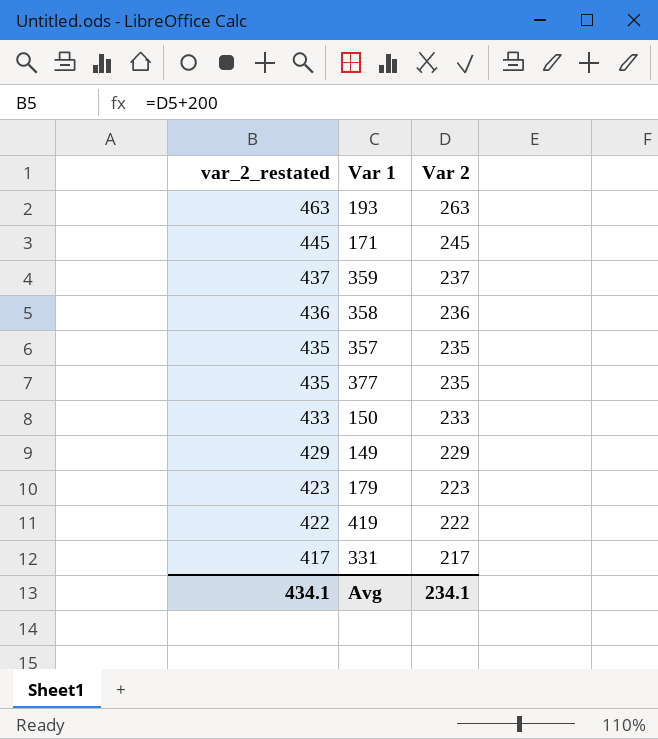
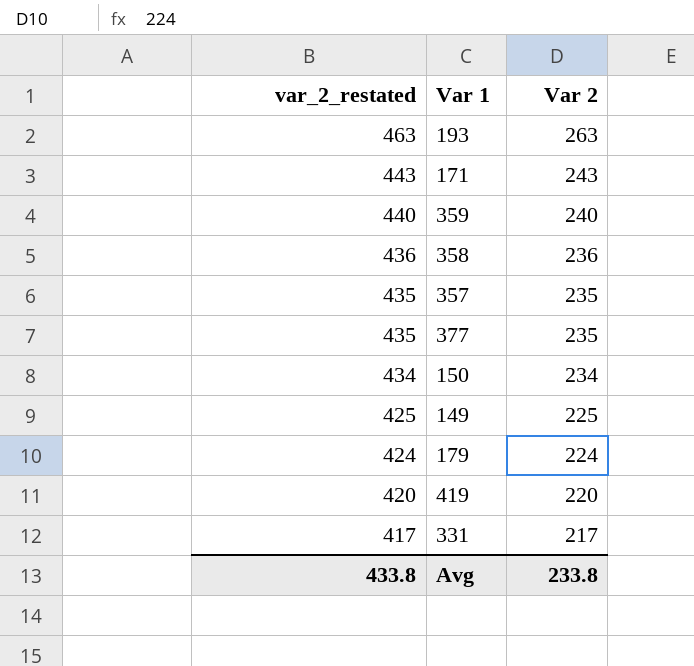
171 | var_2_restated: 445 -> 443
171 | Var 2: 245 -> 243
359 | var_2_restated: 437 -> 440
359 | Var 2: 237 -> 240
150 | var_2_restated: 433 -> 434
150 | Var 2: 233 -> 234
149 | var_2_restated: 429 -> 425
149 | Var 2: 229 -> 225
179 | var_2_restated: 423 -> 424
179 | Var 2: 223 -> 224
419 | var_2_restated: 422 -> 420
419 | Var 2: 222 -> 220
Avg | var_2_restated: 434.1 -> 433.8
Avg | Var 2: 234.1 -> 233.8

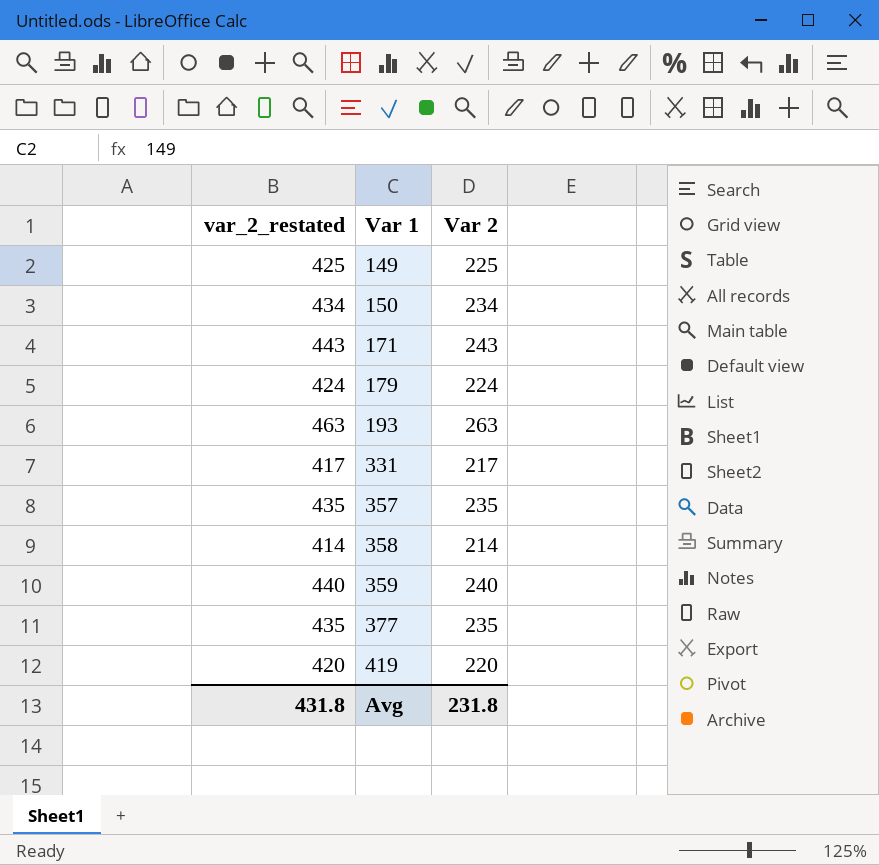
row order: var_2_restated descending -> Var 1 ascending
358 | var_2_restated: 436 -> 414
358 | Var 2: 236 -> 214
Avg | var_2_restated: 433.8 -> 431.8
Avg | Var 2: 233.8 -> 231.8

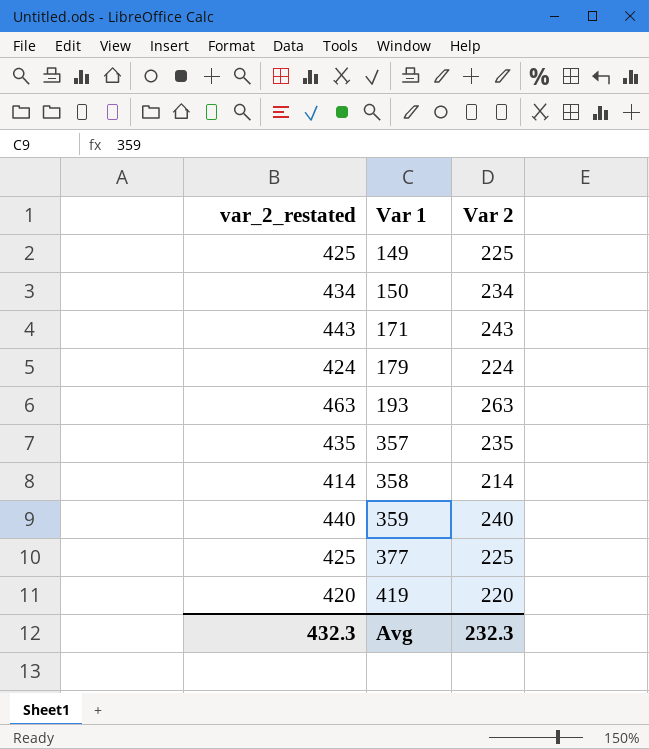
row 331: 417 | 217 -> none
377 | var_2_restated: 435 -> 425
377 | Var 2: 235 -> 225
Avg | var_2_restated: 431.8 -> 432.3
Avg | Var 2: 231.8 -> 232.3

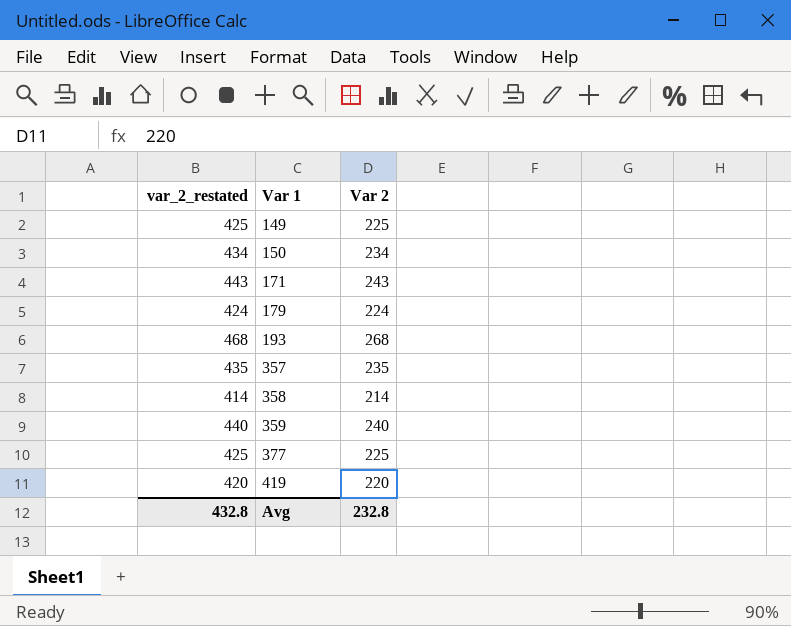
193 | var_2_restated: 463 -> 468
193 | Var 2: 263 -> 268
Avg | var_2_restated: 432.3 -> 432.8
Avg | Var 2: 232.3 -> 232.8

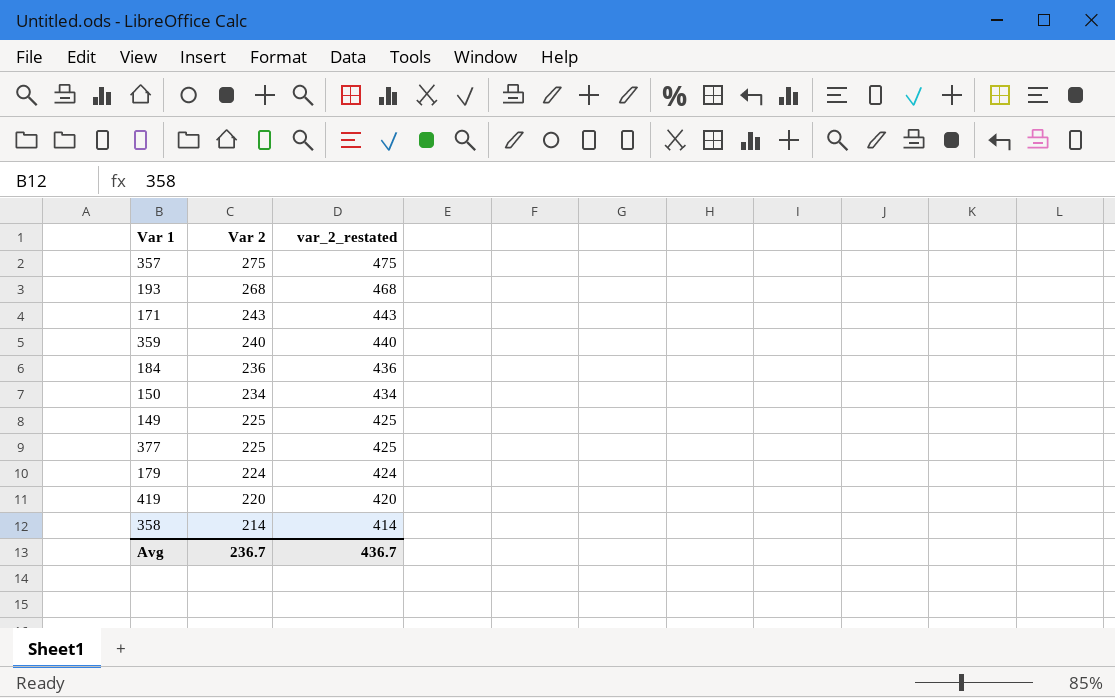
row order: Var 1 ascending -> Var 2 descending
column var_2_restated | position: 1 -> 3
357 | Var 2: 235 -> 275
357 | var_2_restated: 435 -> 475
row 184: none -> 236 | 436
Avg | Var 2: 232.8 -> 236.7
Avg | var_2_restated: 432.8 -> 436.7

